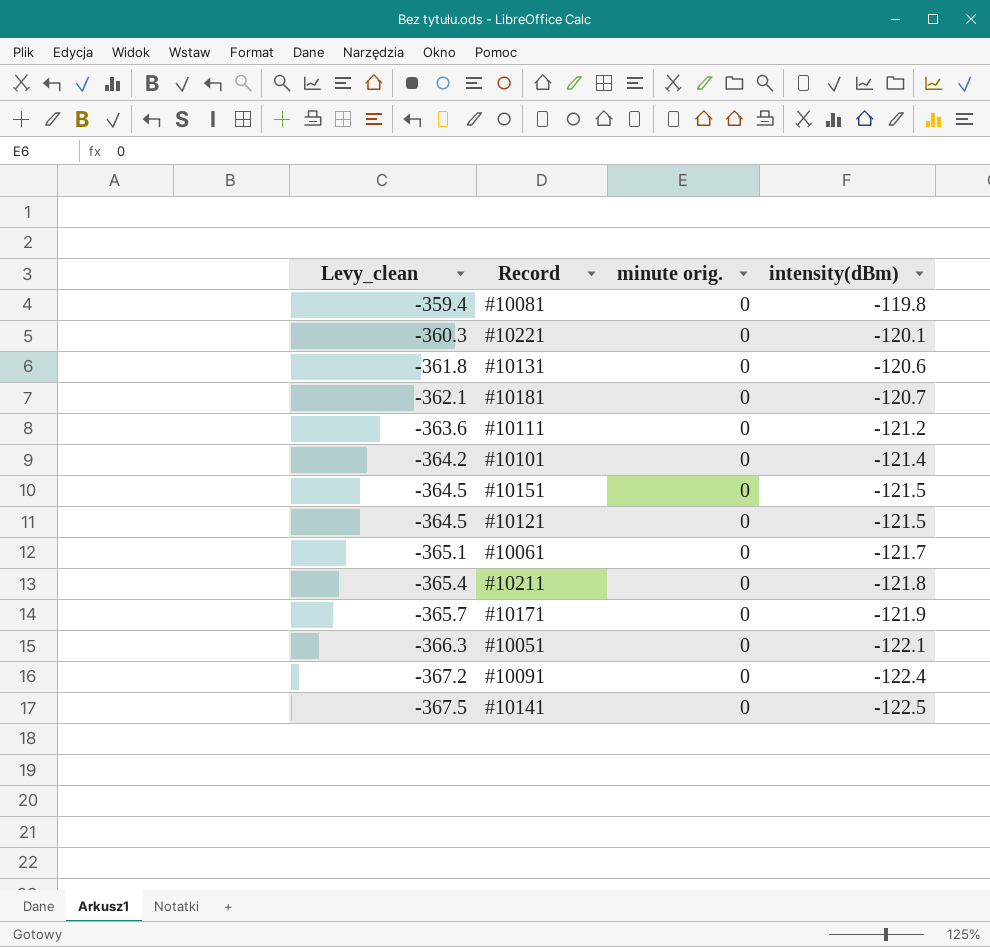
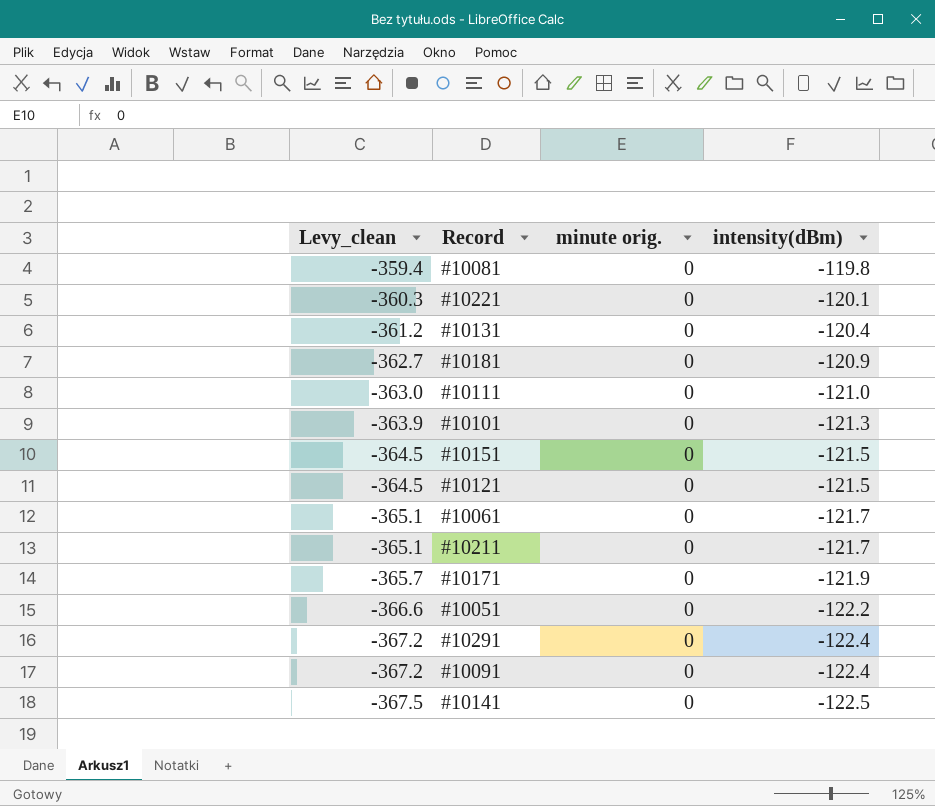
#10131 | Levy_clean: -361.8 -> -361.2
#10131 | intensity(dBm): -120.6 -> -120.4
#10181 | Levy_clean: -362.1 -> -362.7
#10181 | intensity(dBm): -120.7 -> -120.9
#10111 | Levy_clean: -363.6 -> -363.0
#10111 | intensity(dBm): -121.2 -> -121.0
#10101 | Levy_clean: -364.2 -> -363.9
#10101 | intensity(dBm): -121.4 -> -121.3
#10211 | Levy_clean: -365.4 -> -365.1
#10211 | intensity(dBm): -121.8 -> -121.7
#10051 | Levy_clean: -366.3 -> -366.6
#10051 | intensity(dBm): -122.1 -> -122.2
row #10291: none -> -367.2 | 0 | -122.4

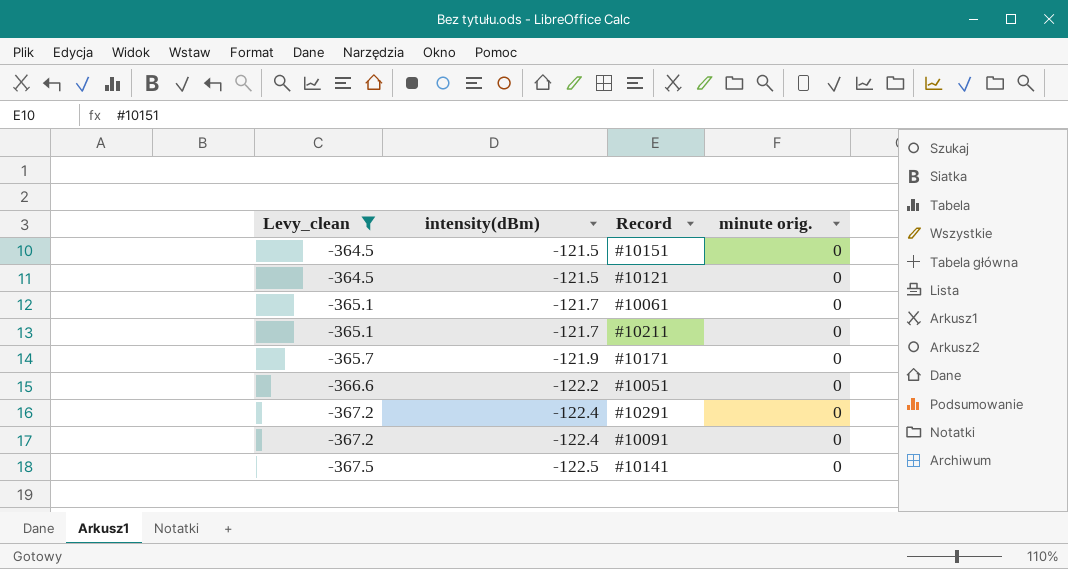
filter: none -> Levy_clean <= -364.5
column intensity(dBm) | position: 4 -> 2

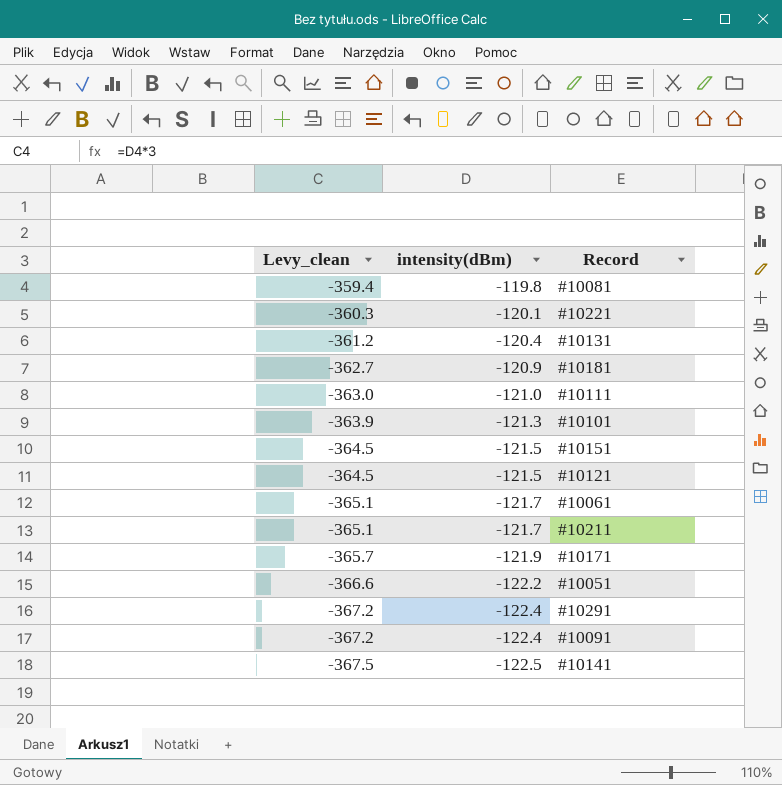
filter: Levy_clean <= -364.5 -> none
column minute orig. | position: 4 -> none

